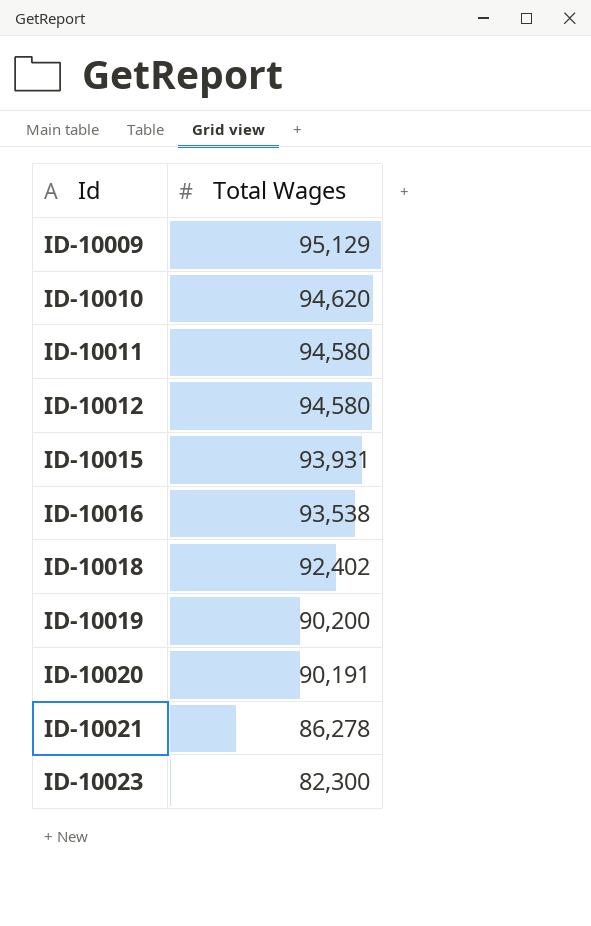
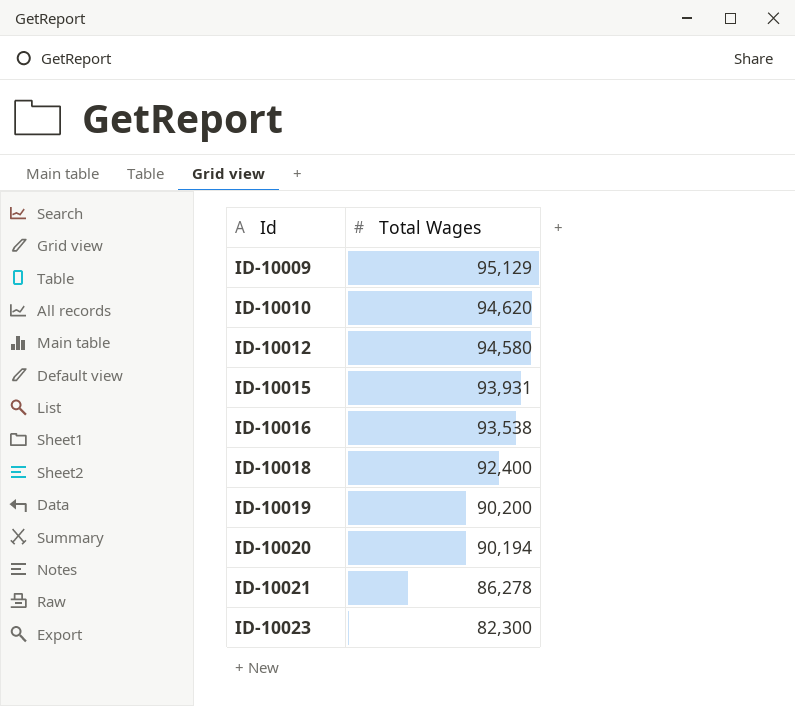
row ID-10011: 94,580 -> none
ID-10018 | Total Wages: 92,402 -> 92,400
ID-10020 | Total Wages: 90,191 -> 90,194

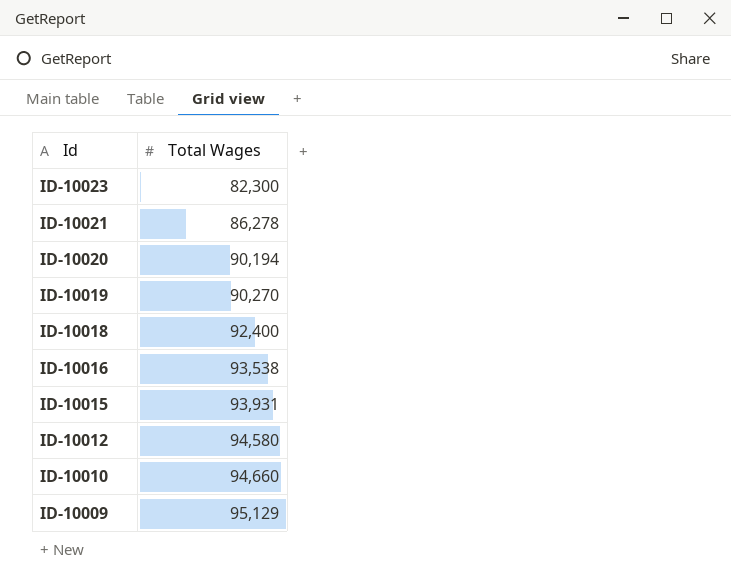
row order: Id ascending -> Id descending
ID-10019 | Total Wages: 90,200 -> 90,270
ID-10010 | Total Wages: 94,620 -> 94,660

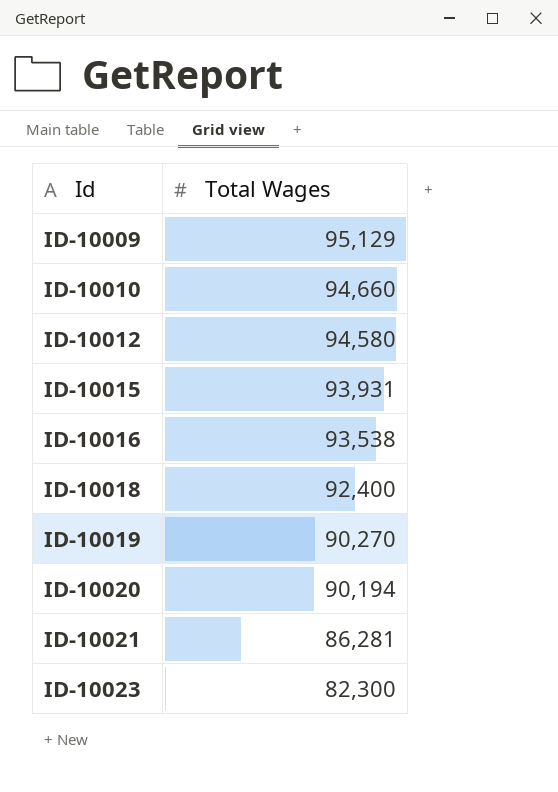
row order: Id descending -> Id ascending
ID-10021 | Total Wages: 86,278 -> 86,281

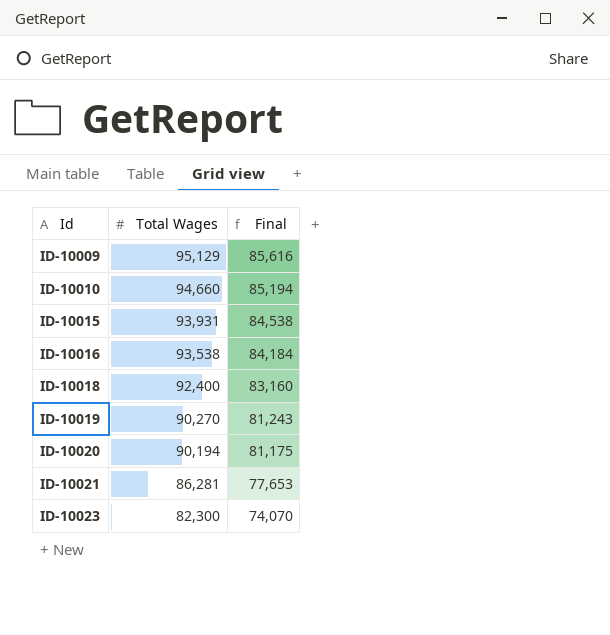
column Final | formula: none -> [Total Wages] * 0.9
row ID-10012: 94,580 -> none

